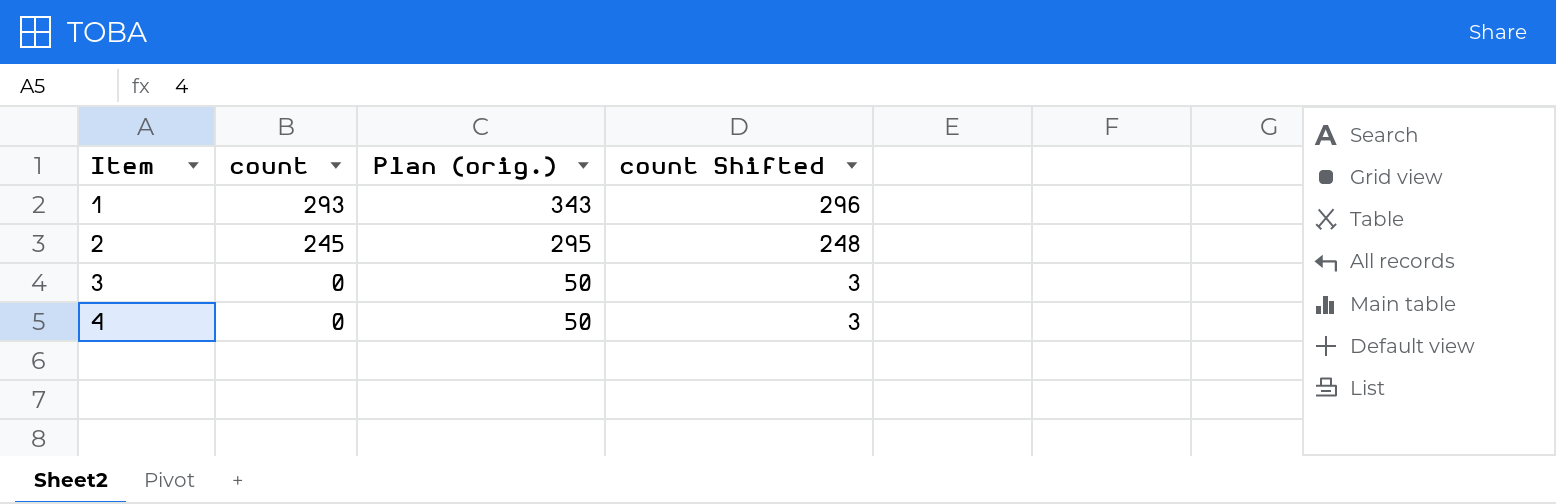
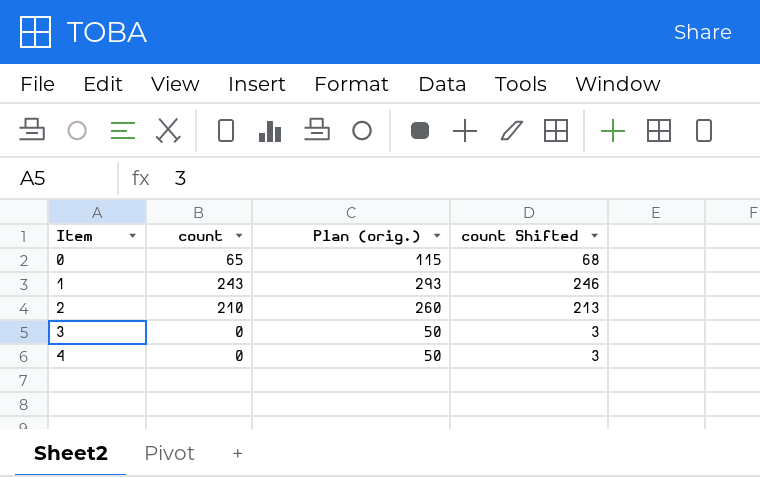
row 0: none -> 65 | 115 | 68
1 | count: 293 -> 243
1 | Plan (orig.): 343 -> 293
1 | count Shifted: 296 -> 246
2 | count: 245 -> 210
2 | Plan (orig.): 295 -> 260
2 | count Shifted: 248 -> 213

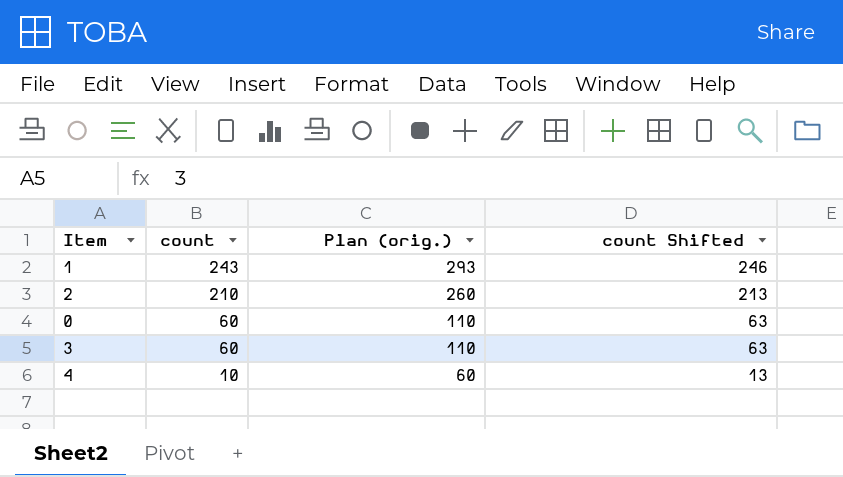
row order: Item ascending -> count descending
0 | count: 65 -> 60
0 | Plan (orig.): 115 -> 110
0 | count Shifted: 68 -> 63
3 | count: 0 -> 60
3 | Plan (orig.): 50 -> 110
3 | count Shifted: 3 -> 63
4 | count: 0 -> 10
4 | Plan (orig.): 50 -> 60
4 | count Shifted: 3 -> 13

